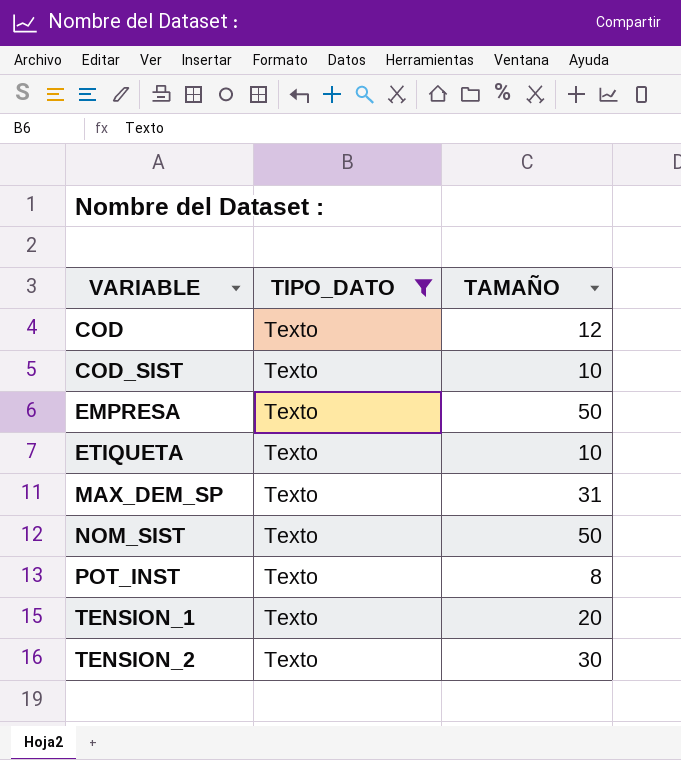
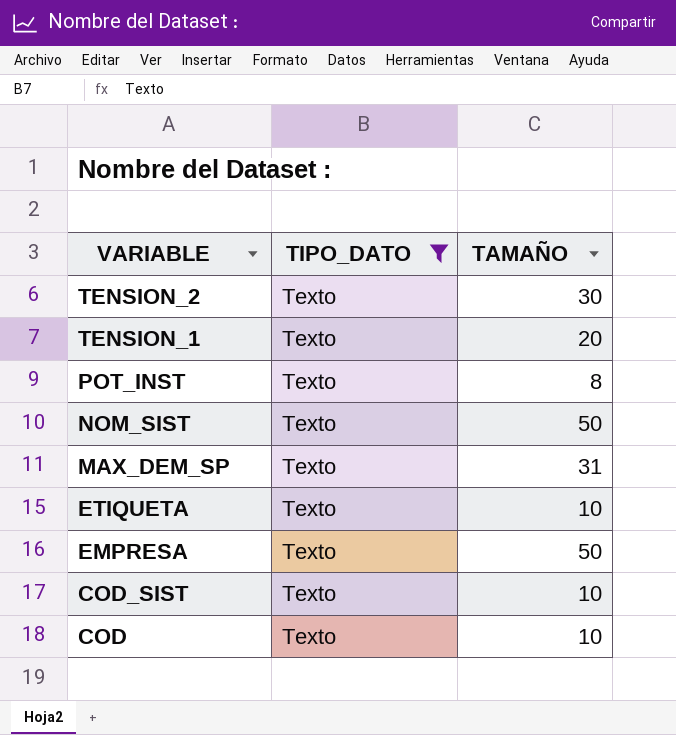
row order: VARIABLE ascending -> VARIABLE descending
COD | TAMAÑO: 12 -> 10

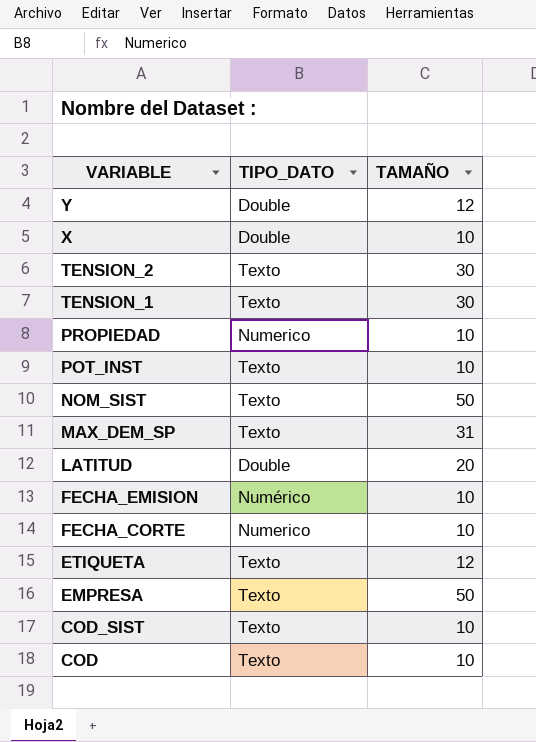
filter: TIPO_DATO = Texto -> none
TENSION_1 | TAMAÑO: 20 -> 30
POT_INST | TAMAÑO: 8 -> 10
ETIQUETA | TAMAÑO: 10 -> 12

